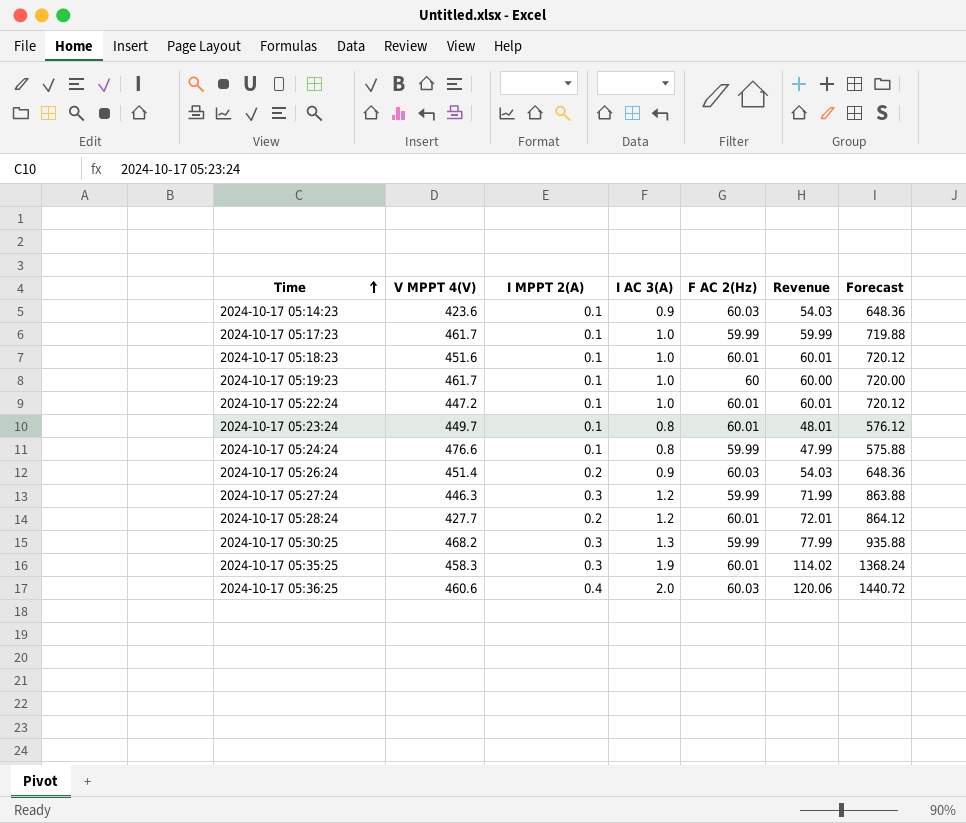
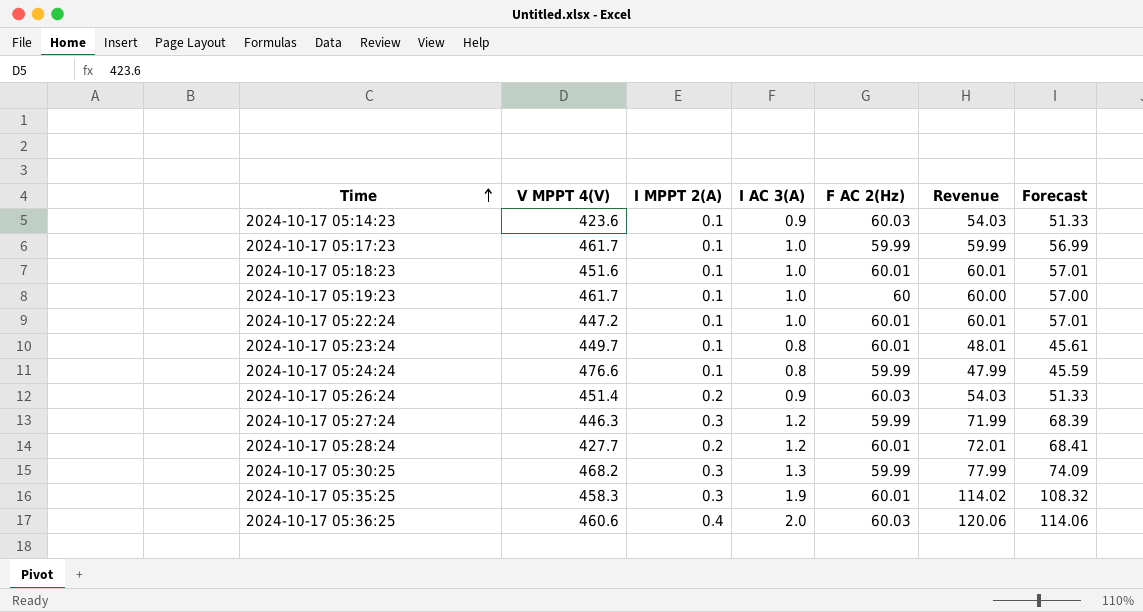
column Forecast | formula: [Revenue] * 12 -> [Revenue] * 0.95

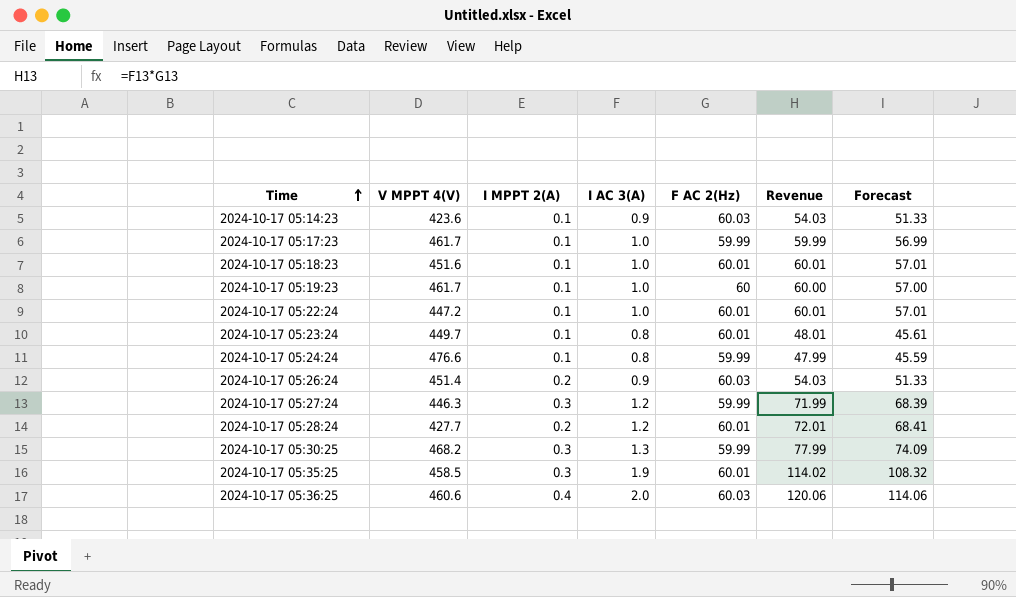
2024-10-17 05:35:25 | V MPPT 4(V): 458.3 -> 458.5

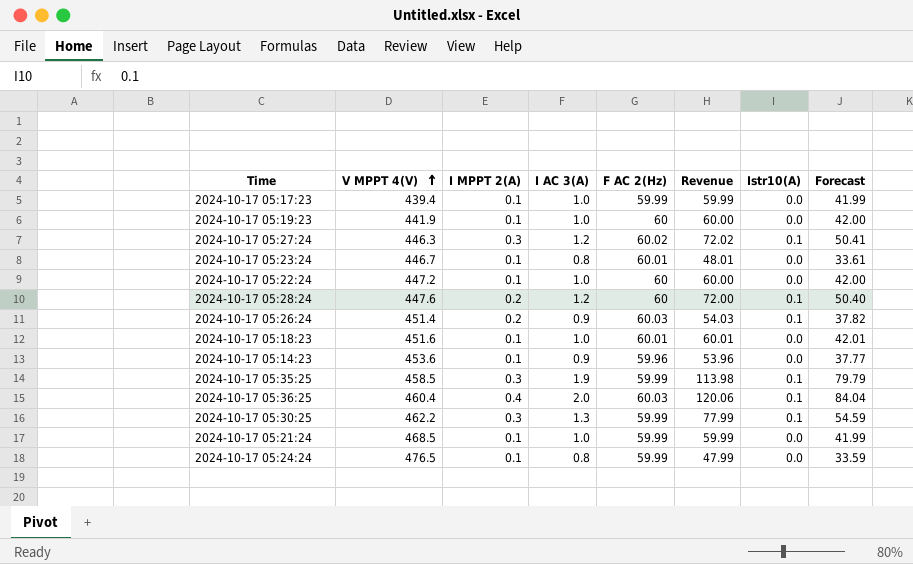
row order: Time ascending -> V MPPT 4(V) ascending
column Istr10(A) | position: none -> 7
column Forecast | formula: [Revenue] * 0.95 -> [Revenue] * 0.7
2024-10-17 05:17:23 | V MPPT 4(V): 461.7 -> 439.4
2024-10-17 05:19:23 | V MPPT 4(V): 461.7 -> 441.9
2024-10-17 05:27:24 | F AC 2(Hz): 59.99 -> 60.02
2024-10-17 05:27:24 | Revenue: 71.99 -> 72.02
2024-10-17 05:23:24 | V MPPT 4(V): 449.7 -> 446.7
2024-10-17 05:22:24 | F AC 2(Hz): 60.01 -> 60
2024-10-17 05:22:24 | Revenue: 60.01 -> 60.00
2024-10-17 05:28:24 | V MPPT 4(V): 427.7 -> 447.6
2024-10-17 05:28:24 | F AC 2(Hz): 60.01 -> 60
2024-10-17 05:28:24 | Revenue: 72.01 -> 72.00
2024-10-17 05:14:23 | V MPPT 4(V): 423.6 -> 453.6
2024-10-17 05:14:23 | F AC 2(Hz): 60.03 -> 59.96
2024-10-17 05:14:23 | Revenue: 54.03 -> 53.96
2024-10-17 05:35:25 | F AC 2(Hz): 60.01 -> 59.99
2024-10-17 05:35:25 | Revenue: 114.02 -> 113.98
2024-10-17 05:36:25 | V MPPT 4(V): 460.6 -> 460.4
2024-10-17 05:30:25 | V MPPT 4(V): 468.2 -> 462.2
row 2024-10-17 05:21:24: none -> 468.5 | 0.1 | 1.0 | 59.99 | 59.99 | 0.0 | 41.99
2024-10-17 05:24:24 | V MPPT 4(V): 476.6 -> 476.5

